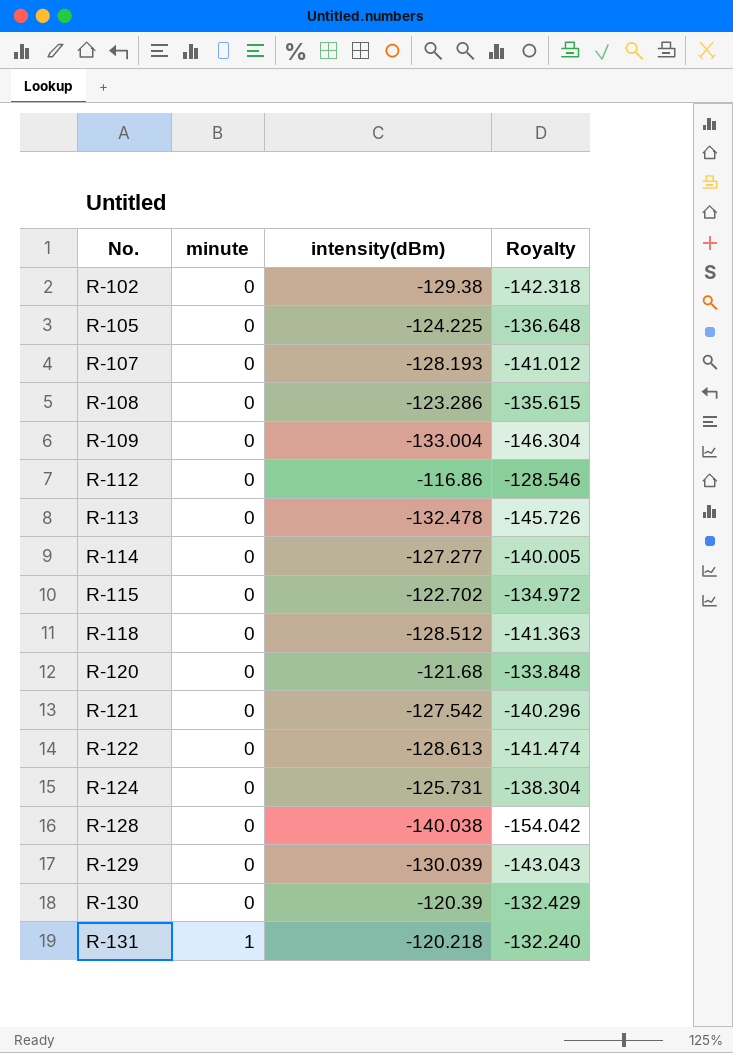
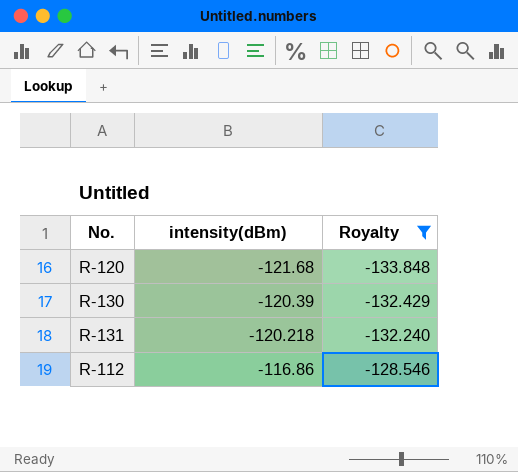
filter: none -> Royalty >= -133.848
row order: No. ascending -> intensity(dBm) ascending
column minute | position: 2 -> none

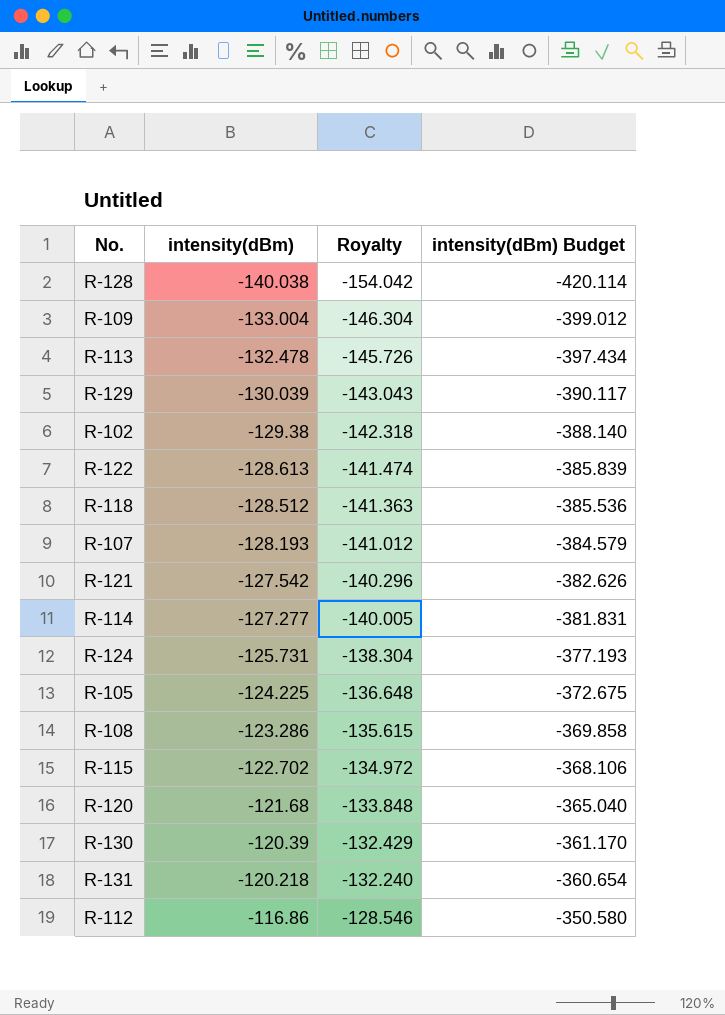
filter: Royalty >= -133.848 -> none
column intensity(dBm) Budget | formula: none -> [intensity(dBm)] * 3

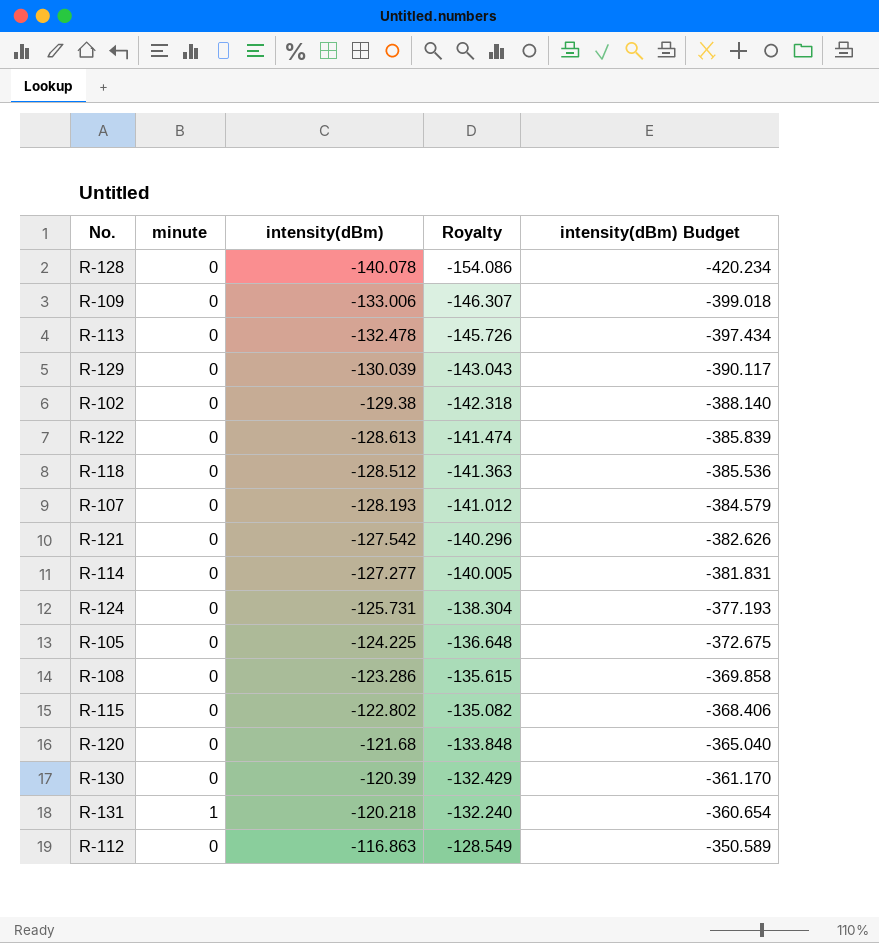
column minute | position: none -> 2
R-128 | intensity(dBm): -140.038 -> -140.078
R-128 | Royalty: -154.042 -> -154.086
R-128 | intensity(dBm) Budget: -420.114 -> -420.234
R-109 | intensity(dBm): -133.004 -> -133.006
R-109 | Royalty: -146.304 -> -146.307
R-109 | intensity(dBm) Budget: -399.012 -> -399.018
R-115 | intensity(dBm): -122.702 -> -122.802
R-115 | Royalty: -134.972 -> -135.082
R-115 | intensity(dBm) Budget: -368.106 -> -368.406
R-112 | intensity(dBm): -116.86 -> -116.863
R-112 | Royalty: -128.546 -> -128.549
R-112 | intensity(dBm) Budget: -350.580 -> -350.589

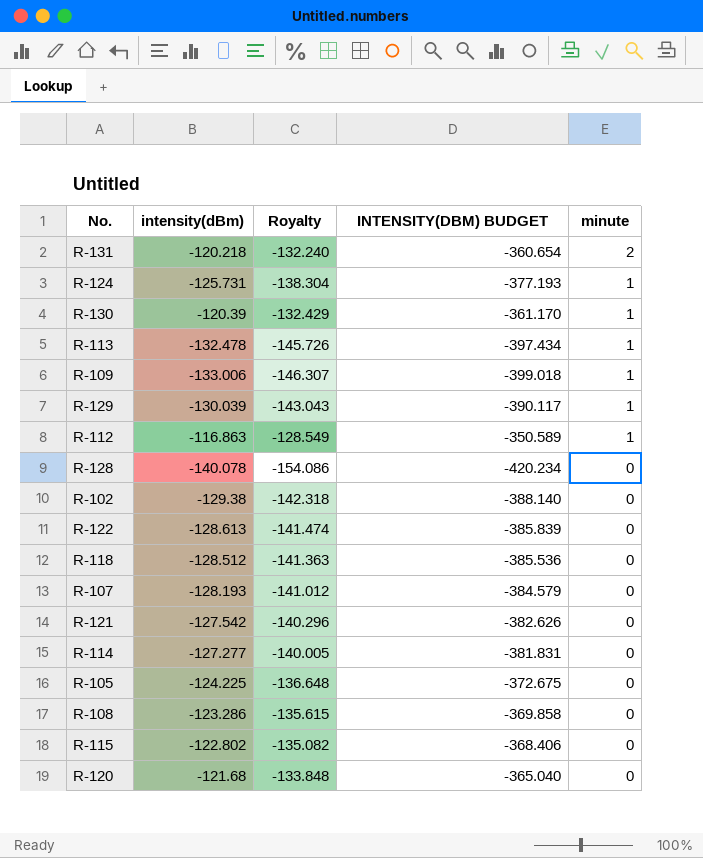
row order: intensity(dBm) ascending -> minute descending
column name: intensity(dBm) Budget -> INTENSITY(DBM) BUDGET
column minute | position: 2 -> 5
R-131 | minute: 1 -> 2
R-124 | minute: 0 -> 1
R-130 | minute: 0 -> 1
R-113 | minute: 0 -> 1
R-109 | minute: 0 -> 1
R-129 | minute: 0 -> 1
R-112 | minute: 0 -> 1

